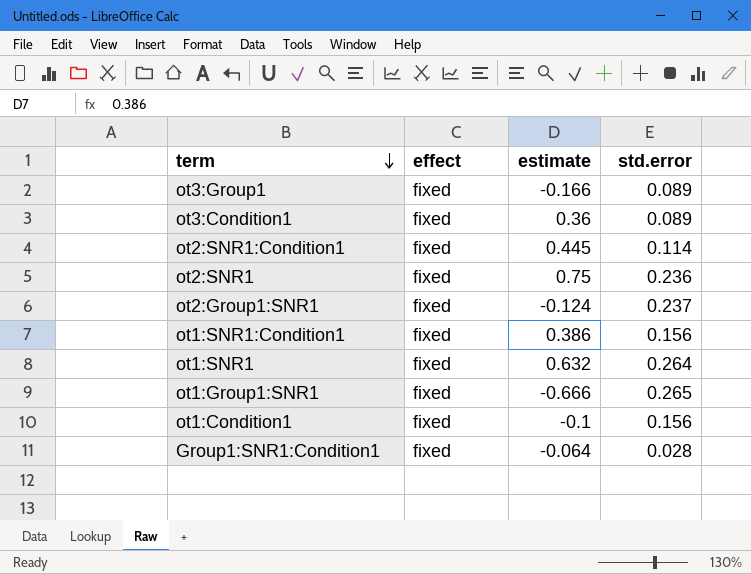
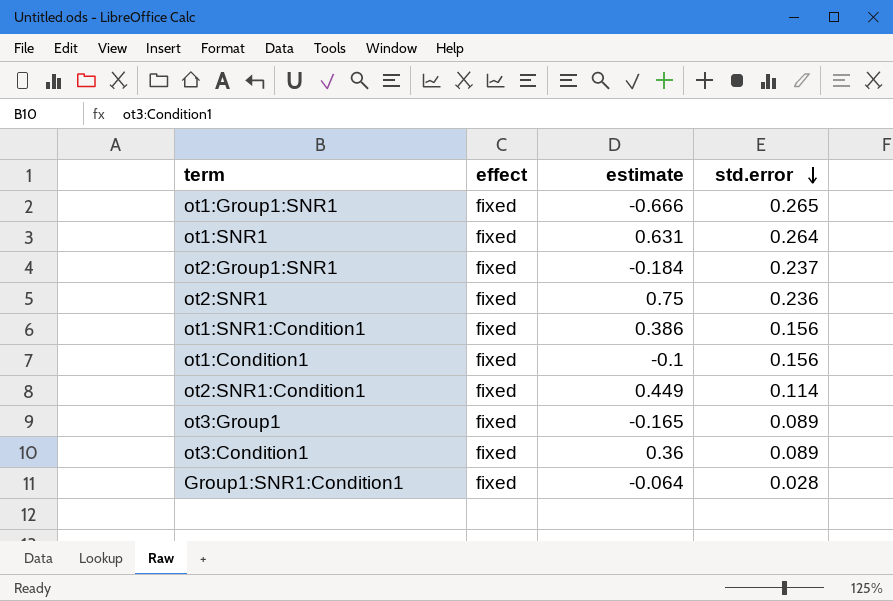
row order: term descending -> std.error descending
ot1:SNR1 | estimate: 0.632 -> 0.631
ot2:Group1:SNR1 | estimate: -0.124 -> -0.184
ot2:SNR1:Condition1 | estimate: 0.445 -> 0.449
ot3:Group1 | estimate: -0.166 -> -0.165

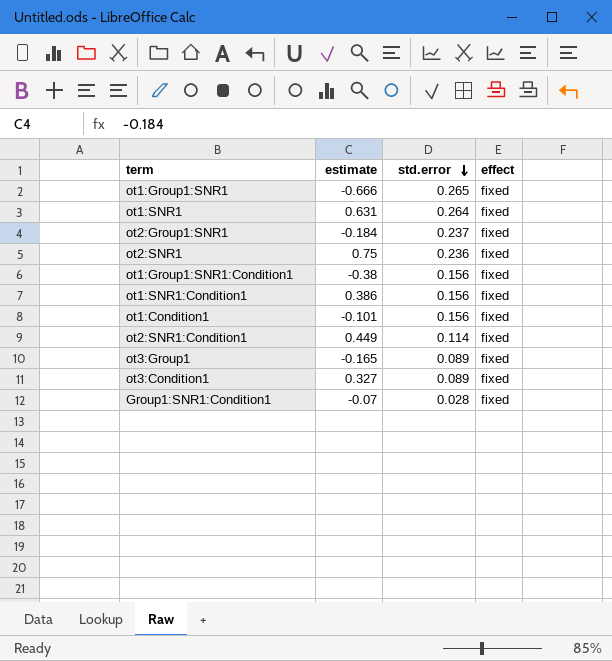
column effect | position: 2 -> 4
row ot1:Group1:SNR1:Condition1: none -> -0.38 | 0.156 | fixed
ot1:Condition1 | estimate: -0.1 -> -0.101
ot3:Condition1 | estimate: 0.36 -> 0.327
Group1:SNR1:Condition1 | estimate: -0.064 -> -0.07

